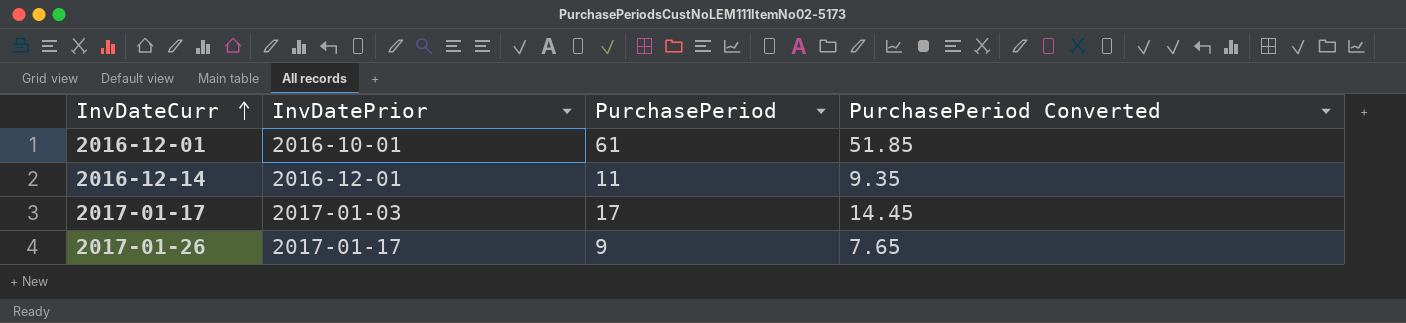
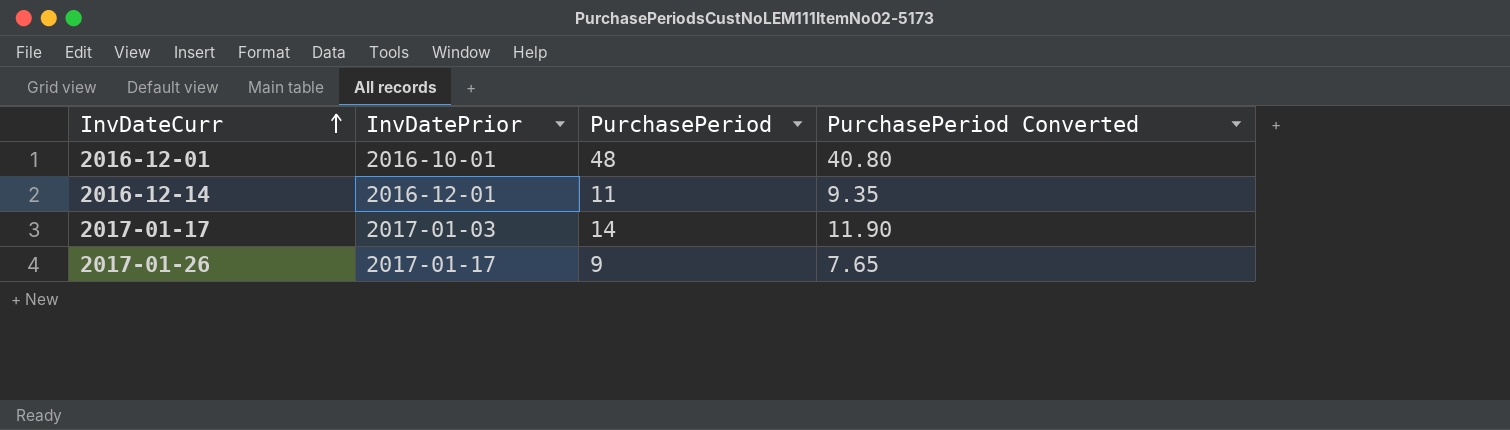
2016-12-01 | PurchasePeriod: 61 -> 48
2016-12-01 | PurchasePeriod Converted: 51.85 -> 40.80
2017-01-17 | PurchasePeriod: 17 -> 14
2017-01-17 | PurchasePeriod Converted: 14.45 -> 11.90

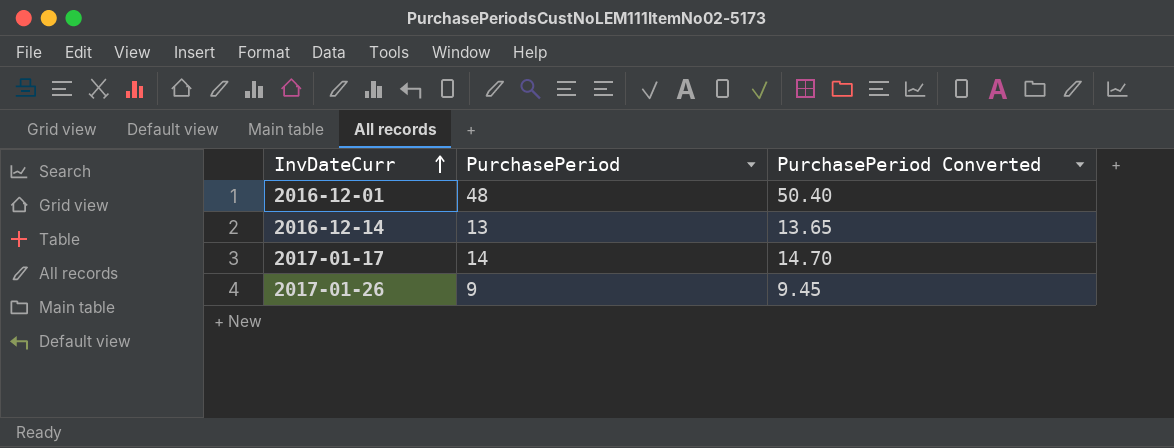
column InvDatePrior | position: 2 -> none
column PurchasePeriod Converted | formula: [PurchasePeriod] * 0.85 -> [PurchasePeriod] * 1.05
2016-12-14 | PurchasePeriod: 11 -> 13

